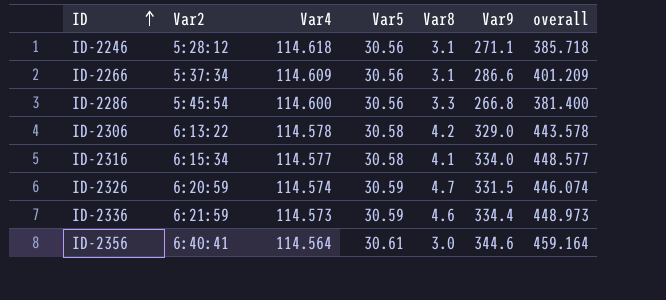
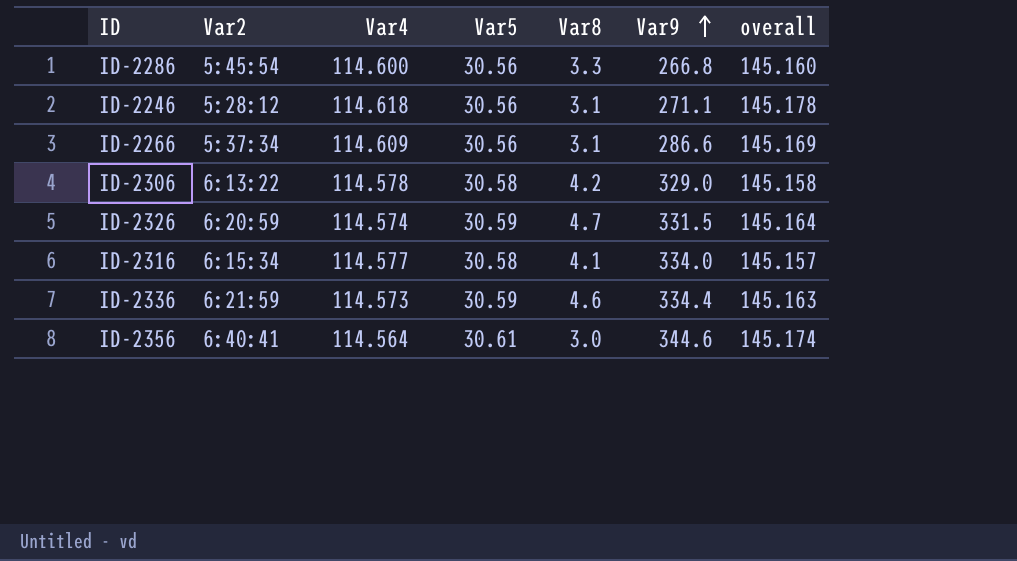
row order: ID ascending -> Var9 ascending
column overall | formula: [Var4] + [Var9] -> [Var4] + [Var5]

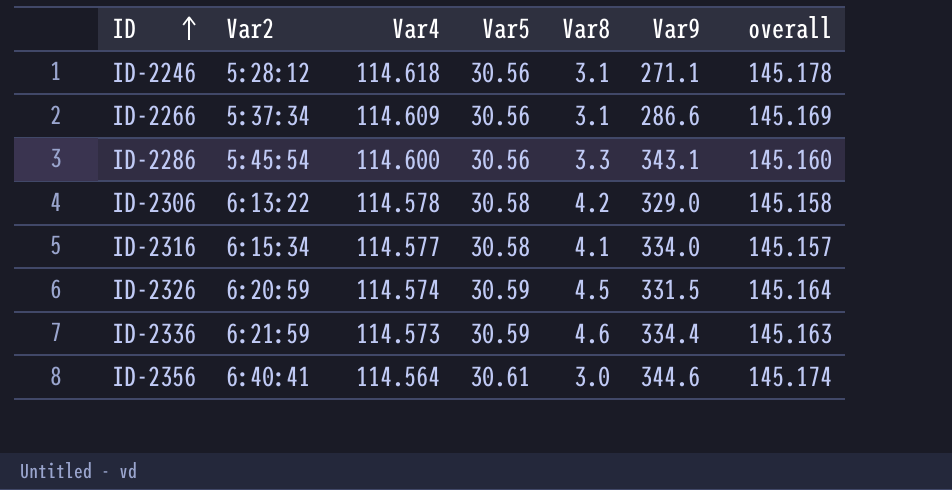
row order: Var9 ascending -> ID ascending
ID-2286 | Var9: 266.8 -> 343.1
ID-2326 | Var8: 4.7 -> 4.5

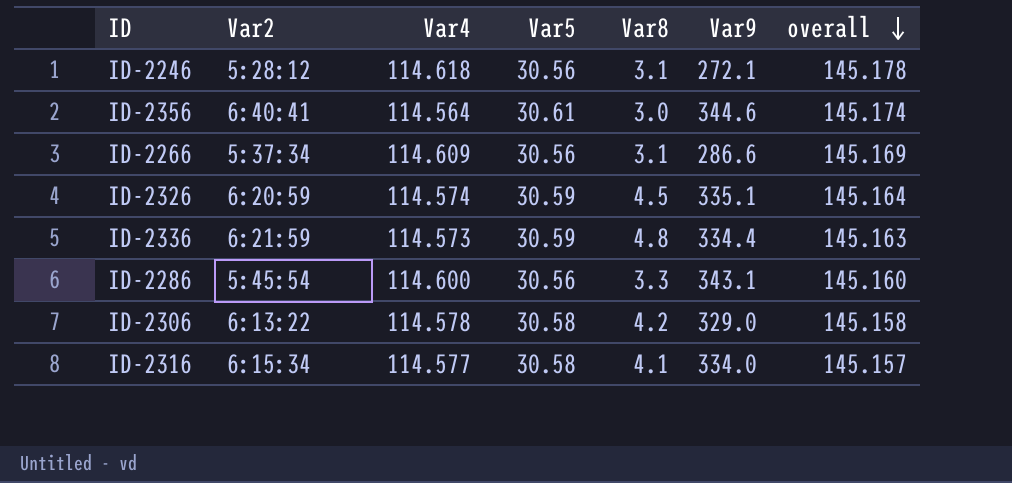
row order: ID ascending -> overall descending
ID-2246 | Var9: 271.1 -> 272.1
ID-2326 | Var9: 331.5 -> 335.1
ID-2336 | Var8: 4.6 -> 4.8

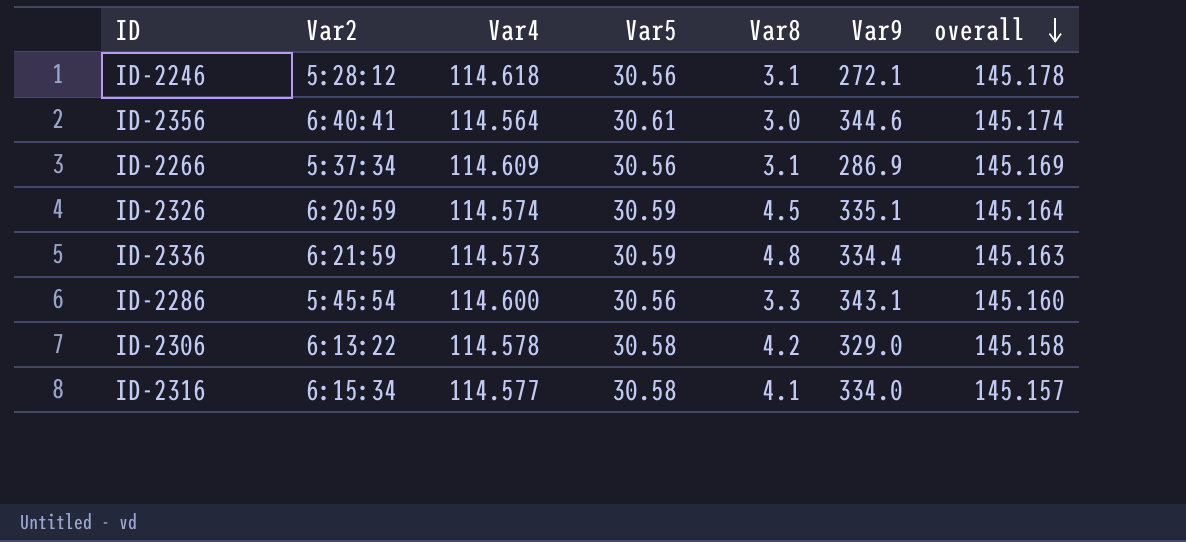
ID-2266 | Var9: 286.6 -> 286.9

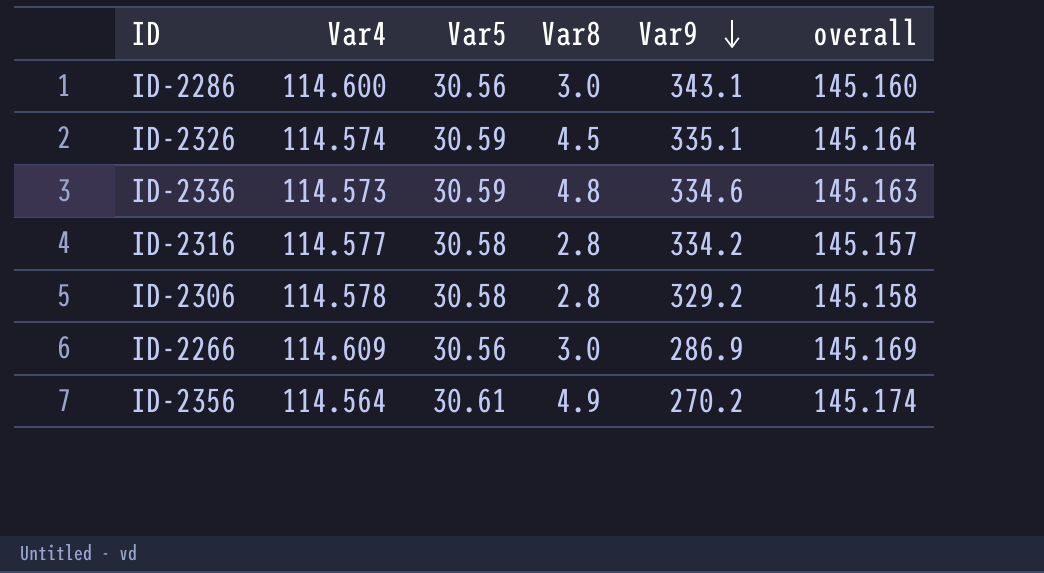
row order: overall descending -> Var9 descending
column Var2 | position: 2 -> none
row ID-2246: 5:28:12 | 114.618 | 30.56 | 3.1 | 272.1 | 145.178 -> none
ID-2286 | Var8: 3.3 -> 3.0
ID-2336 | Var9: 334.4 -> 334.6
ID-2316 | Var8: 4.1 -> 2.8
ID-2316 | Var9: 334.0 -> 334.2
ID-2306 | Var8: 4.2 -> 2.8
ID-2306 | Var9: 329.0 -> 329.2
ID-2266 | Var8: 3.1 -> 3.0
ID-2356 | Var8: 3.0 -> 4.9
ID-2356 | Var9: 344.6 -> 270.2

